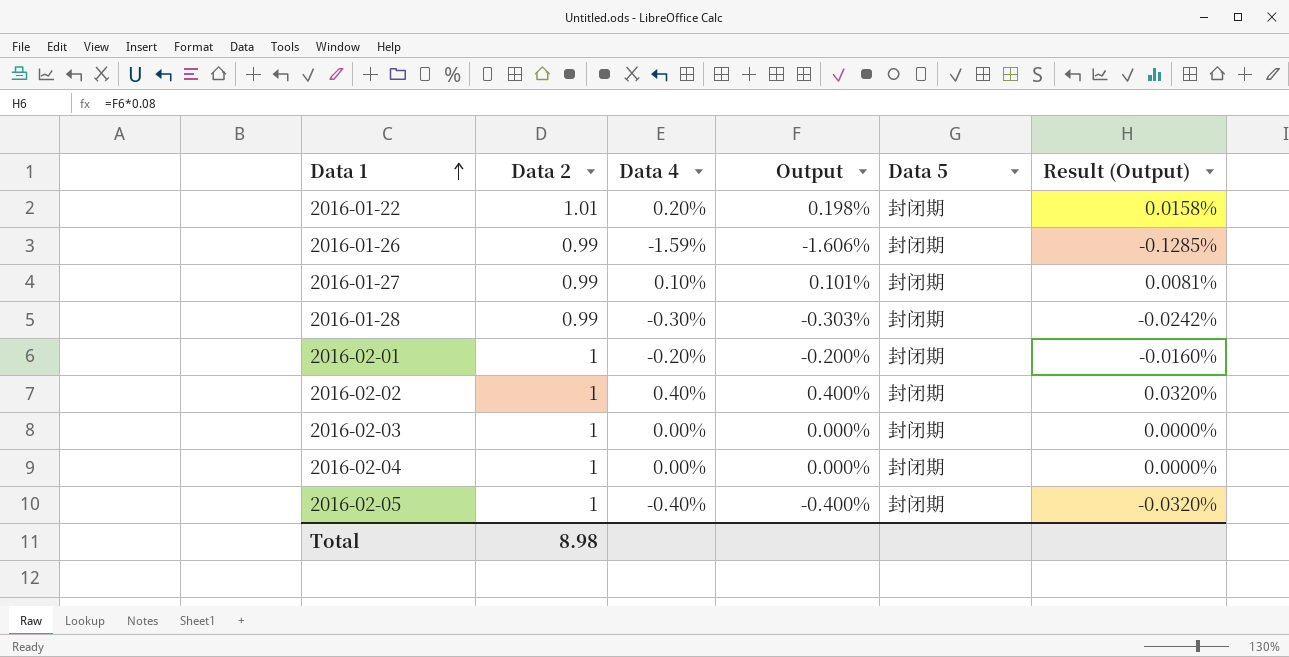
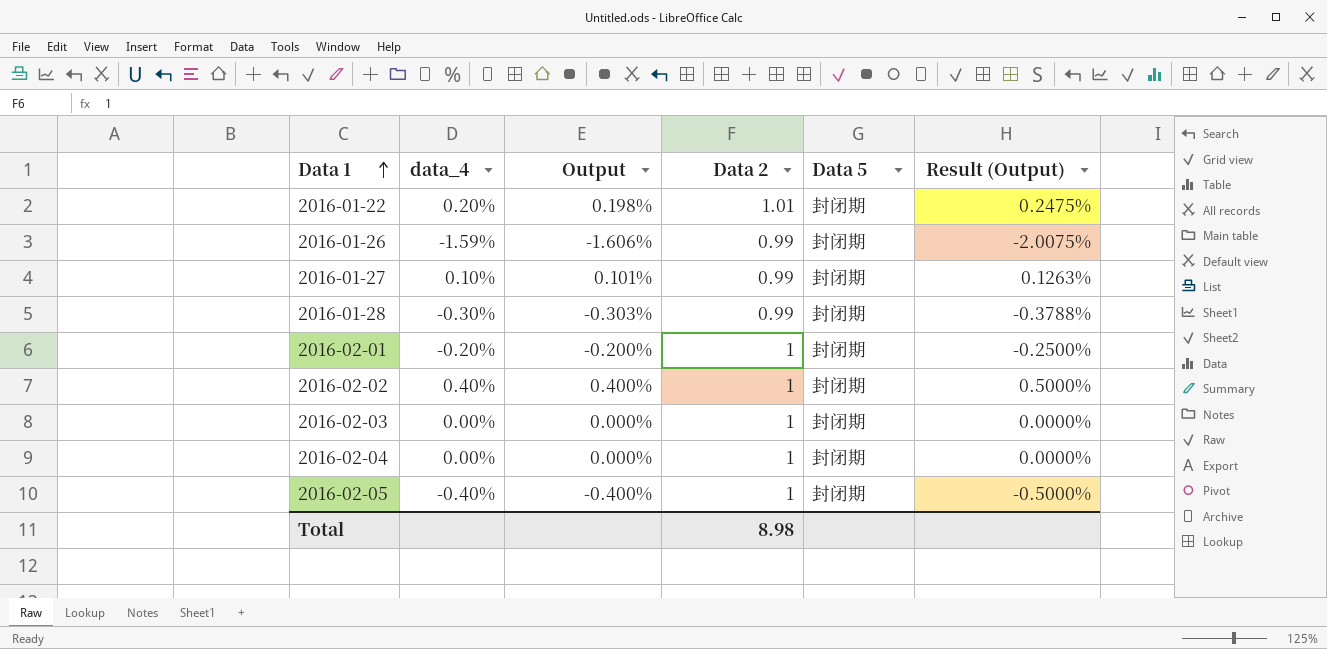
column name: Data 4 -> data_4
column Data 2 | position: 2 -> 4
column Result (Output) | formula: [Output] * 0.08 -> [Output] * 1.25

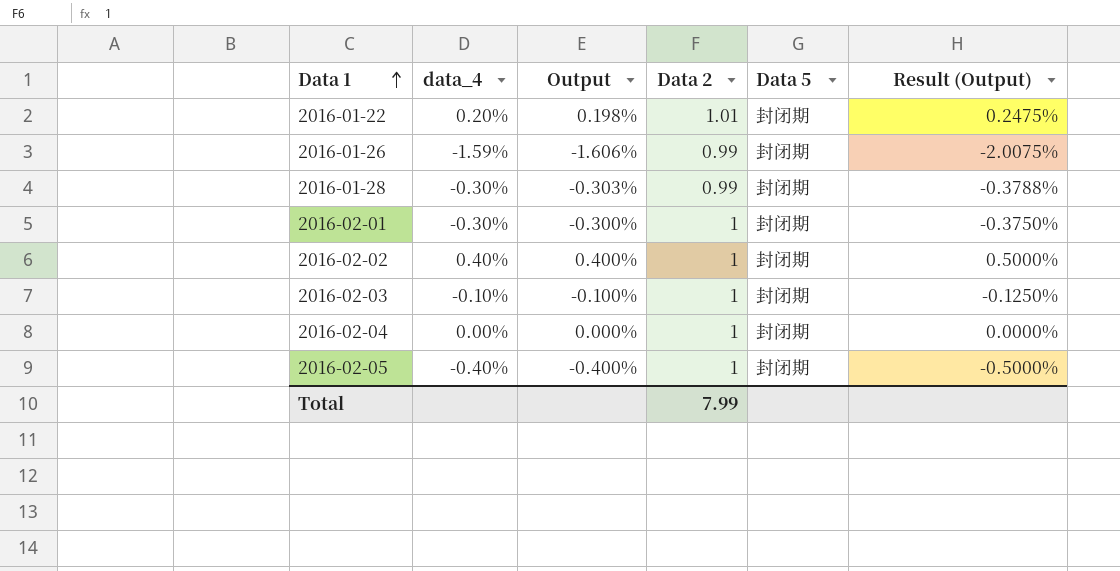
row 2016-01-27: 0.10% | 0.101% | 0.99 | 封闭期 | 0.1263% -> none
2016-02-01 | data_4: -0.20% -> -0.30%
2016-02-01 | Output: -0.200% -> -0.300%
2016-02-01 | Result (Output): -0.2500% -> -0.3750%
2016-02-03 | data_4: 0.00% -> -0.10%
2016-02-03 | Output: 0.000% -> -0.100%
2016-02-03 | Result (Output): 0.0000% -> -0.1250%
Total | Data 2: 8.98 -> 7.99

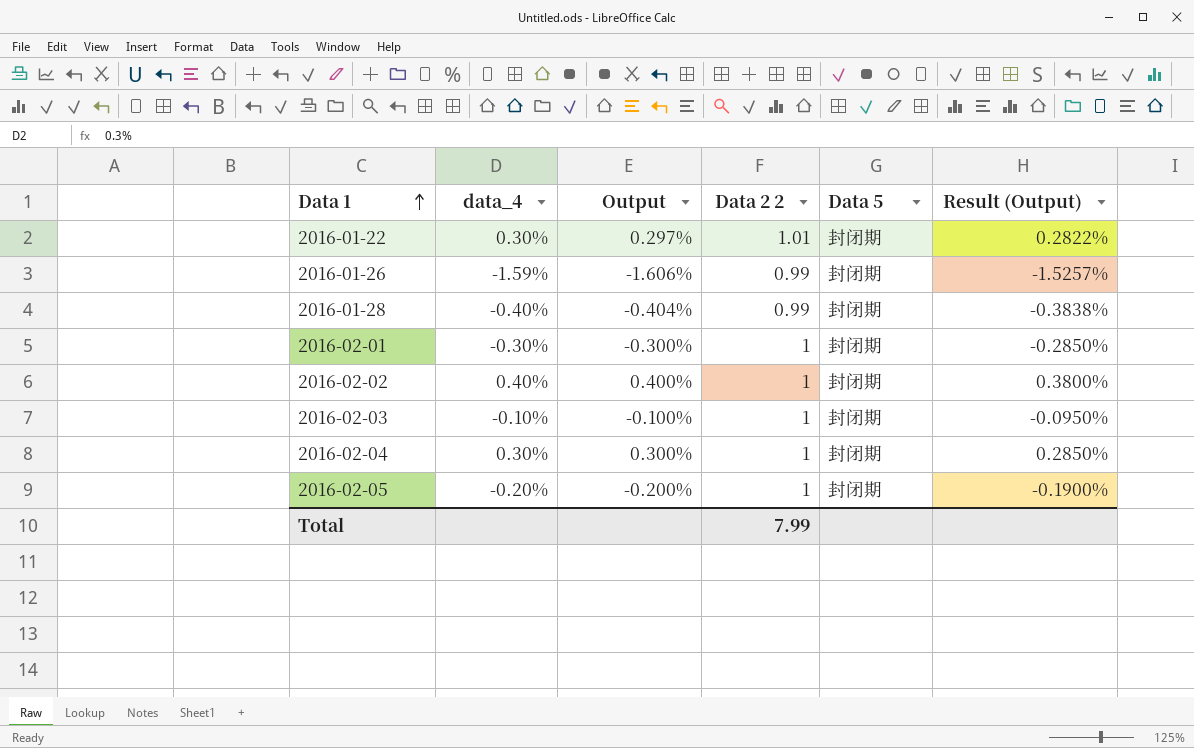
column name: Data 2 -> Data 2 2
column Result (Output) | formula: [Output] * 1.25 -> [Output] * 0.95
2016-01-22 | data_4: 0.20% -> 0.30%
2016-01-22 | Output: 0.198% -> 0.297%
2016-01-28 | data_4: -0.30% -> -0.40%
2016-01-28 | Output: -0.303% -> -0.404%
2016-02-04 | data_4: 0.00% -> 0.30%
2016-02-04 | Output: 0.000% -> 0.300%
2016-02-05 | data_4: -0.40% -> -0.20%
2016-02-05 | Output: -0.400% -> -0.200%

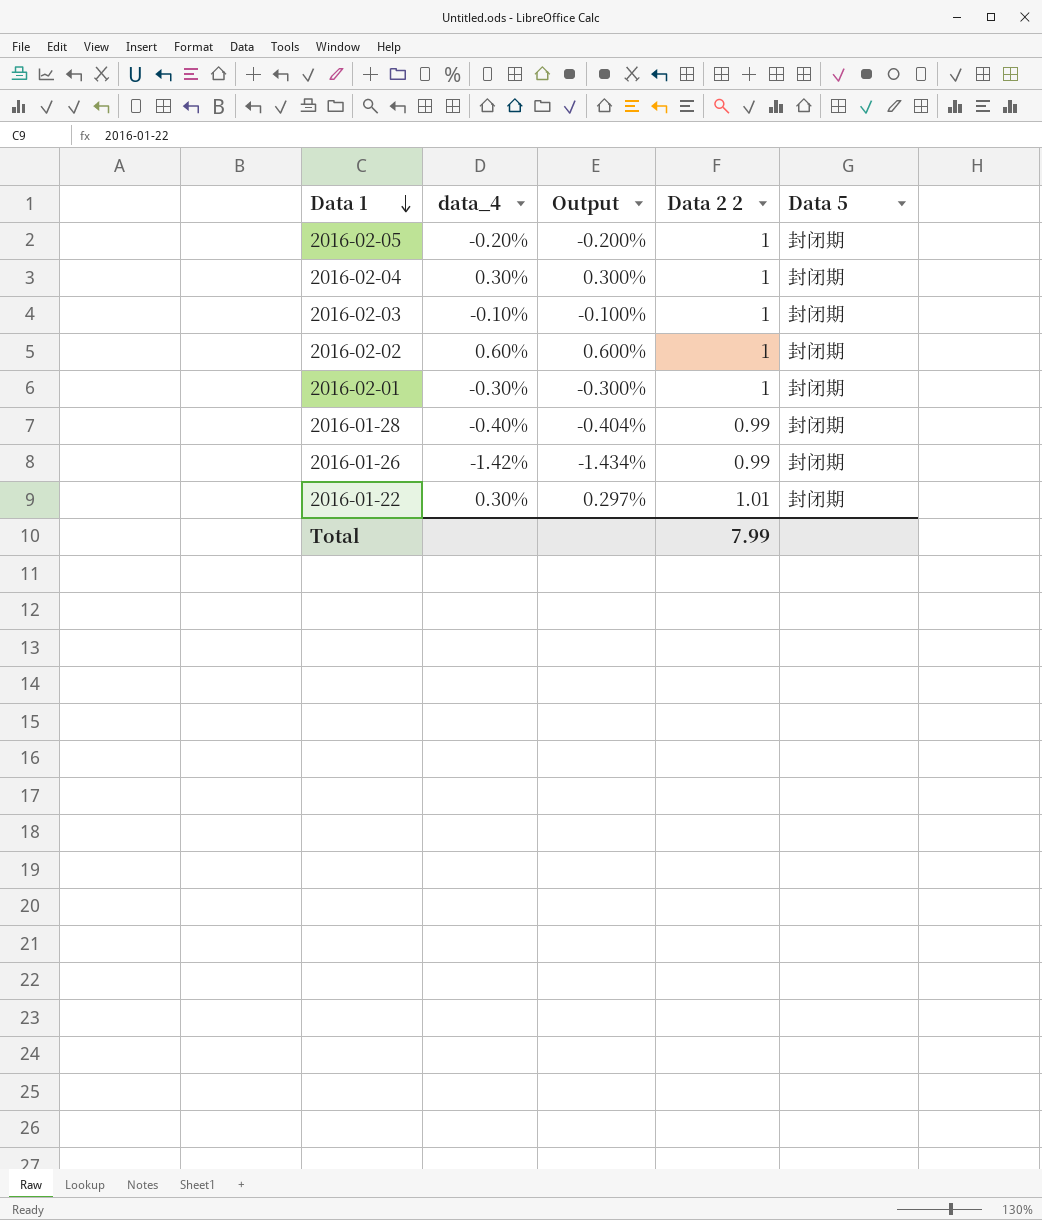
row order: Data 1 ascending -> Data 1 descending
column Result (Output) | formula: [Output] * 0.95 -> none
2016-02-02 | data_4: 0.40% -> 0.60%
2016-02-02 | Output: 0.400% -> 0.600%
2016-01-26 | data_4: -1.59% -> -1.42%
2016-01-26 | Output: -1.606% -> -1.434%

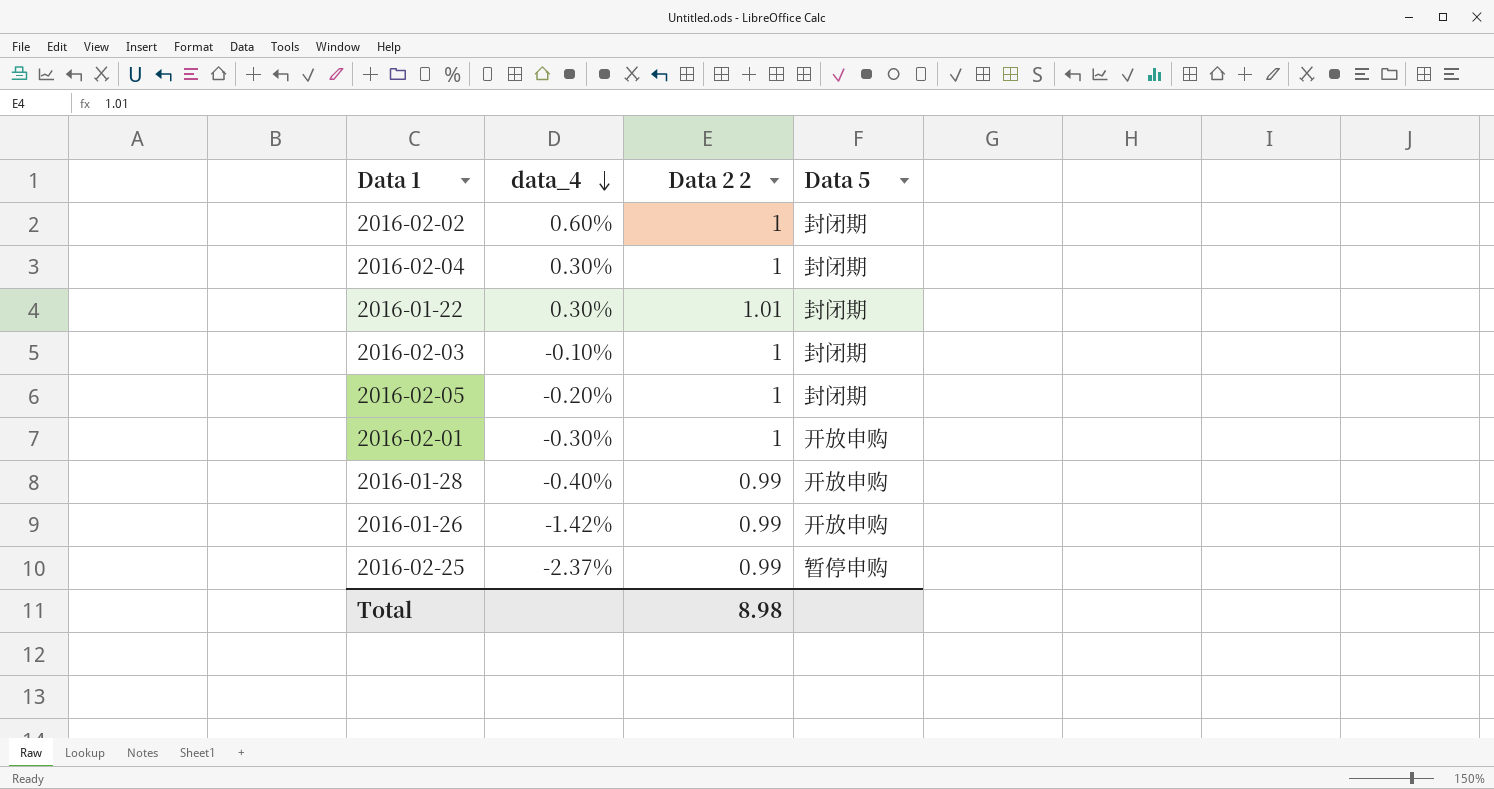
row order: Data 1 descending -> data_4 descending
column Output | formula: [data_4] / [Data 2 2] -> none
2016-02-01 | Data 5: 封闭期 -> 开放申购
2016-01-28 | Data 5: 封闭期 -> 开放申购
2016-01-26 | Data 5: 封闭期 -> 开放申购
row 2016-02-25: none -> -2.37% | 0.99 | 暂停申购
Total | Data 2 2: 7.99 -> 8.98

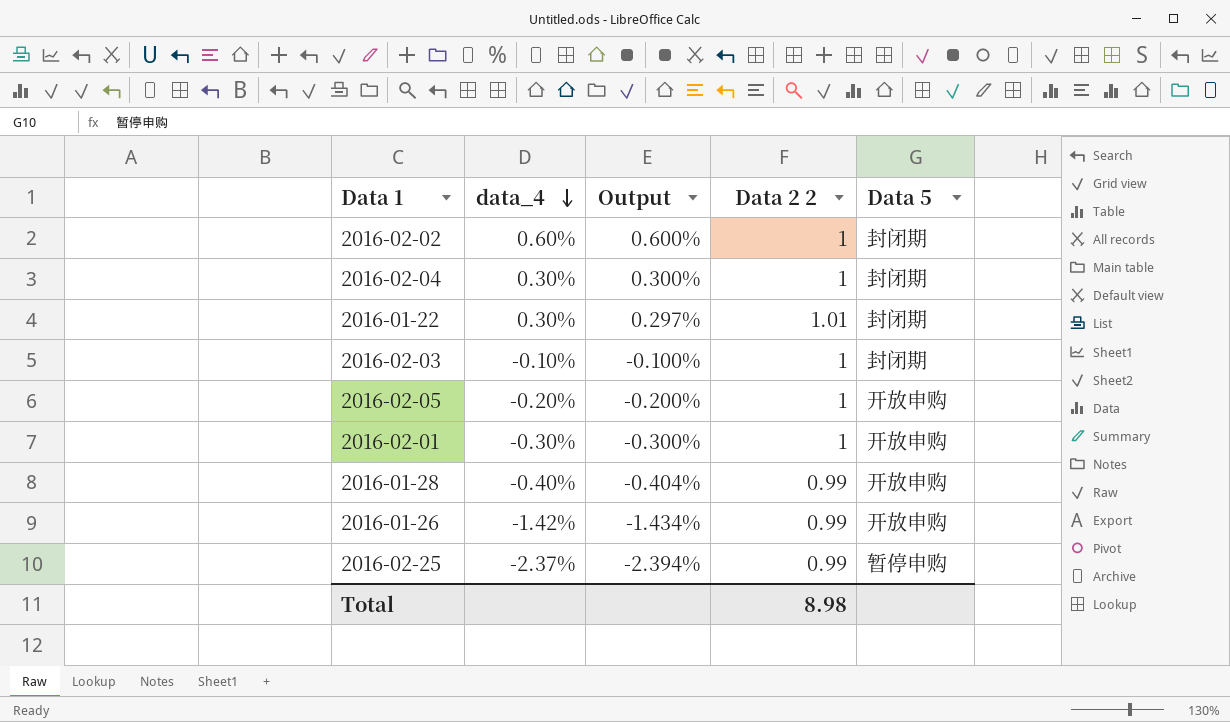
column Output | formula: none -> [data_4] / [Data 2 2]
2016-02-05 | Data 5: 封闭期 -> 开放申购

